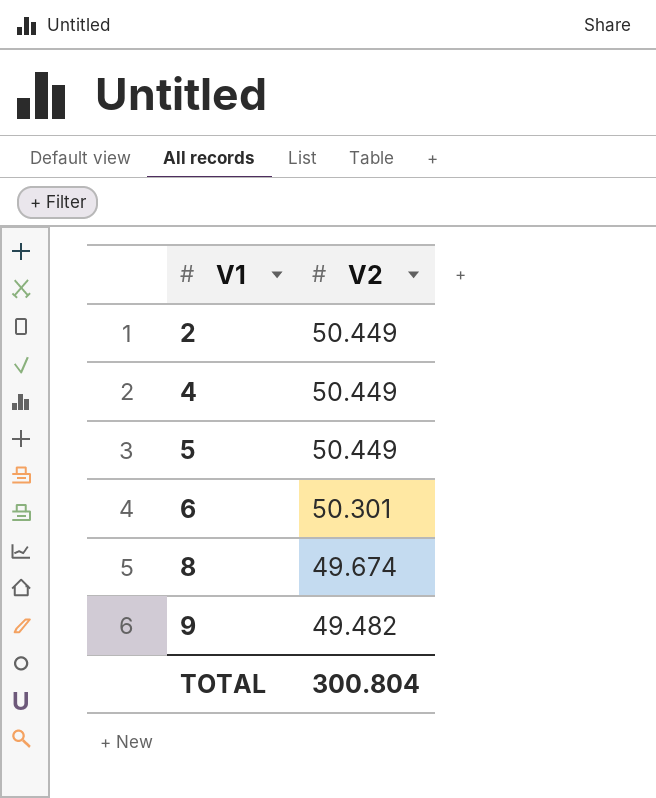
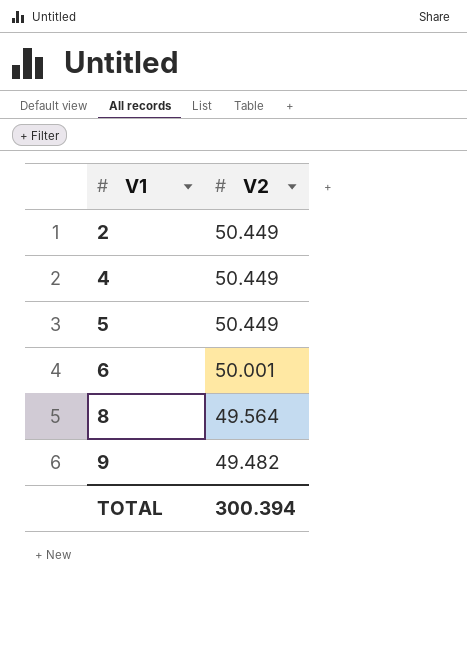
6 | V2: 50.301 -> 50.001
8 | V2: 49.674 -> 49.564
TOTAL | V2: 300.804 -> 300.394

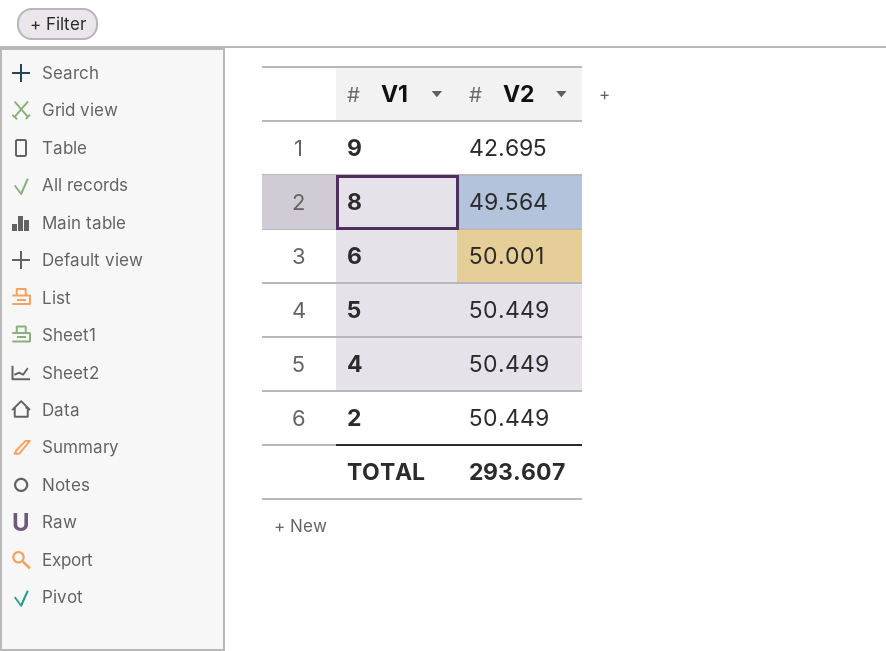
row order: V1 ascending -> V1 descending
9 | V2: 49.482 -> 42.695
TOTAL | V2: 300.394 -> 293.607

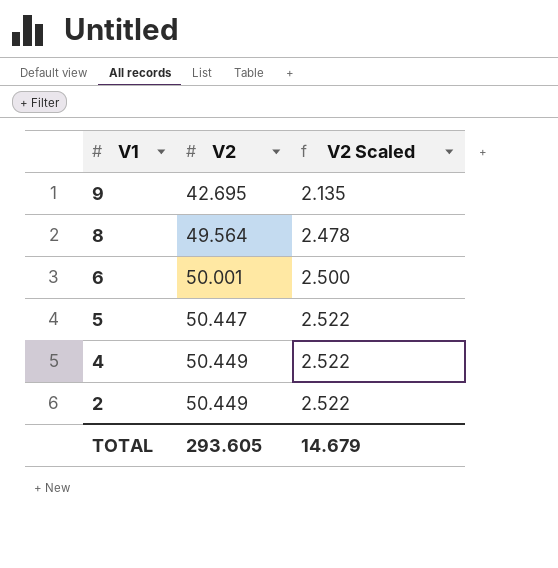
column V2 Scaled | formula: none -> [V2] * 0.05
5 | V2: 50.449 -> 50.447
TOTAL | V2: 293.607 -> 293.605

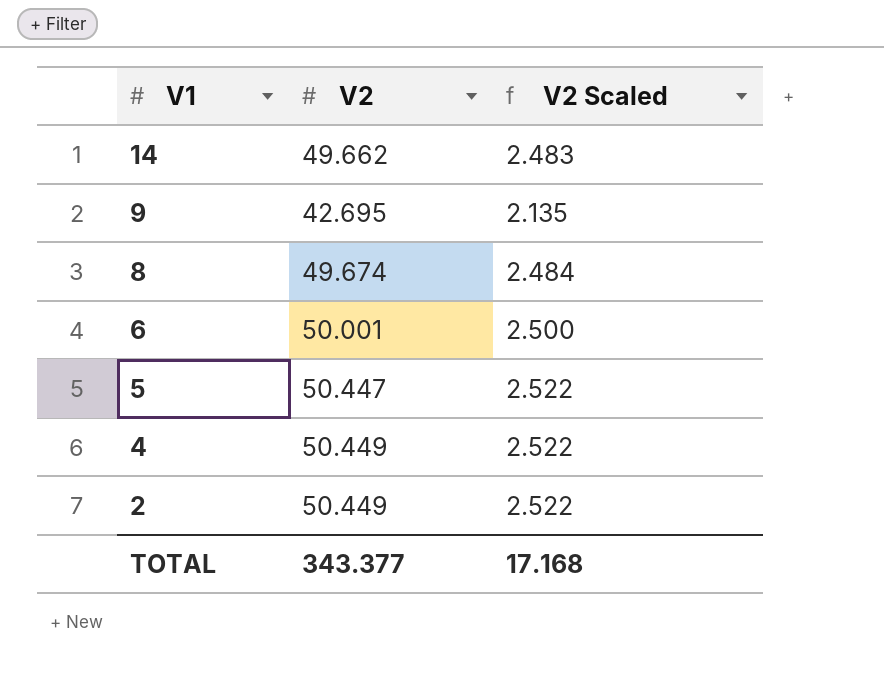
row 14: none -> 49.662 | 2.483
8 | V2: 49.564 -> 49.674
8 | V2 Scaled: 2.478 -> 2.484
TOTAL | V2: 293.605 -> 343.377
TOTAL | V2 Scaled: 14.679 -> 17.168

